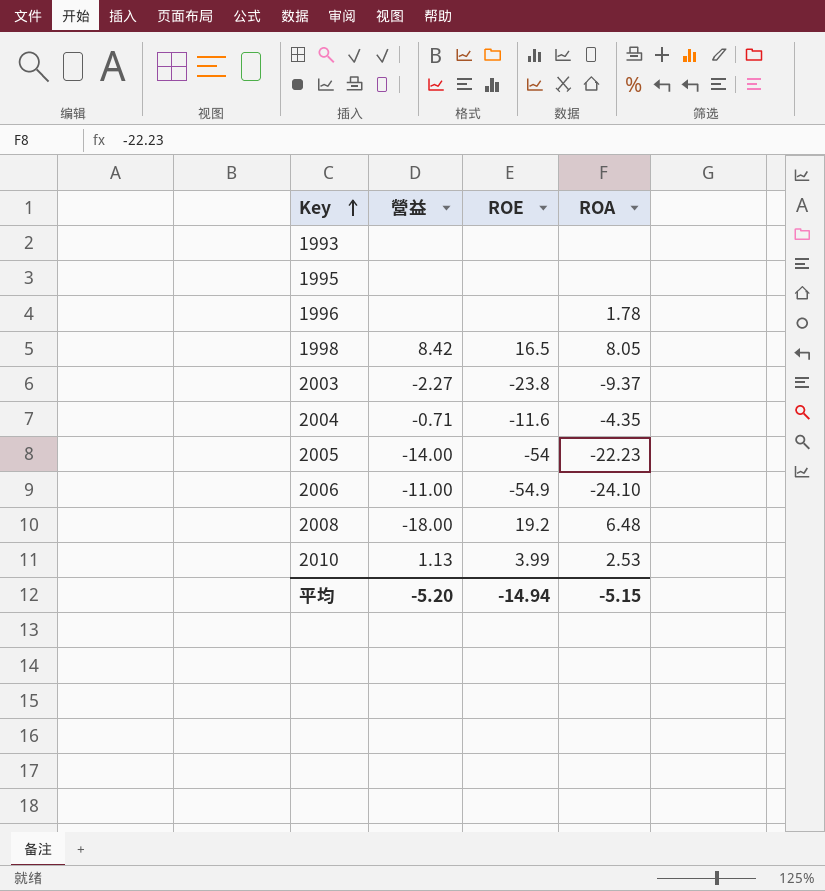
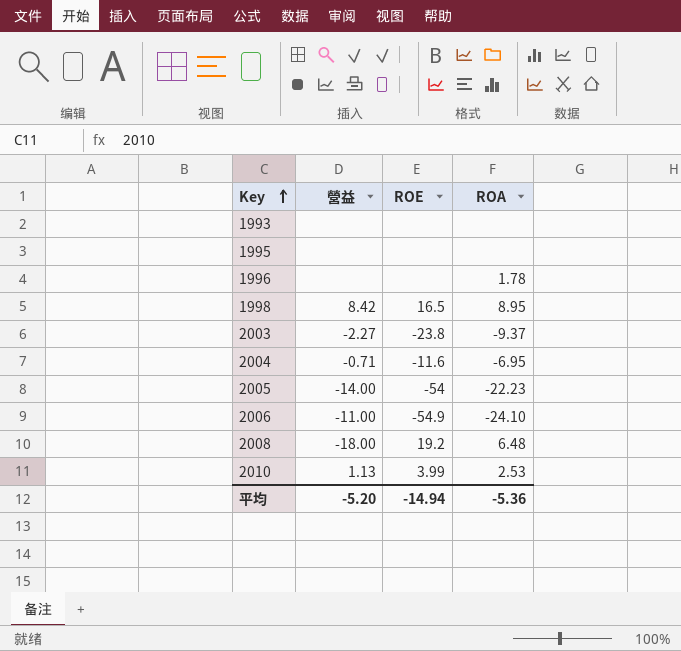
1998 | ROA: 8.05 -> 8.95
2004 | ROA: -4.35 -> -6.95
平均 | ROA: -5.15 -> -5.36

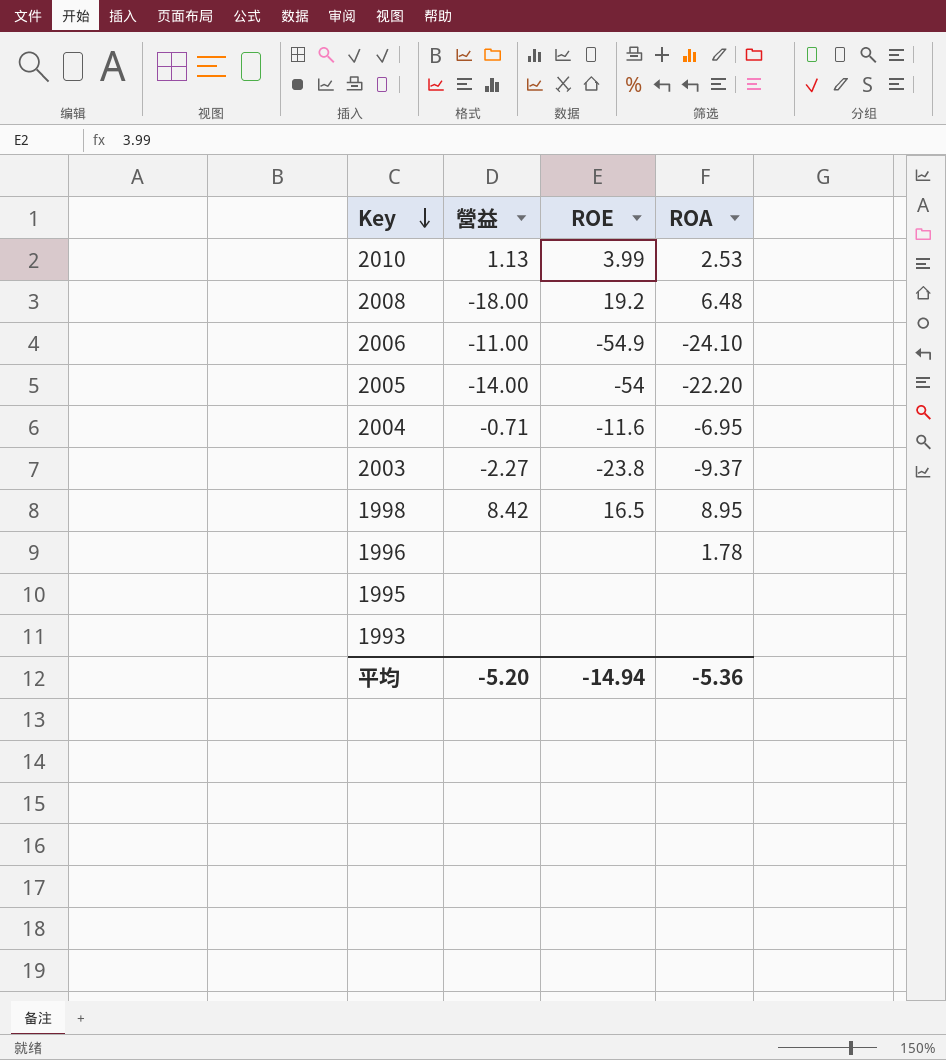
row order: Key ascending -> Key descending
2005 | ROA: -22.23 -> -22.20

